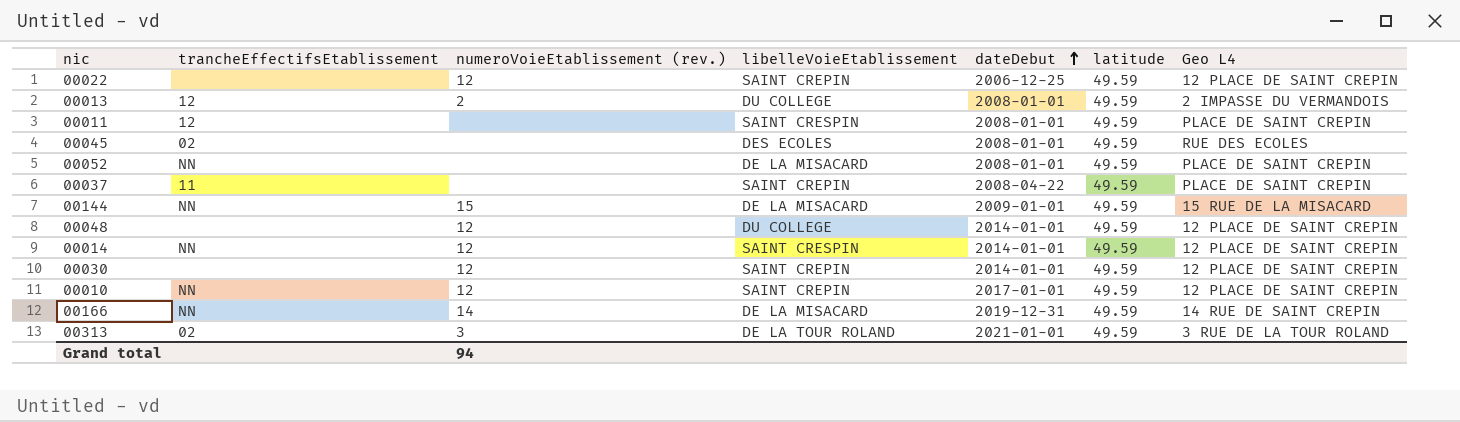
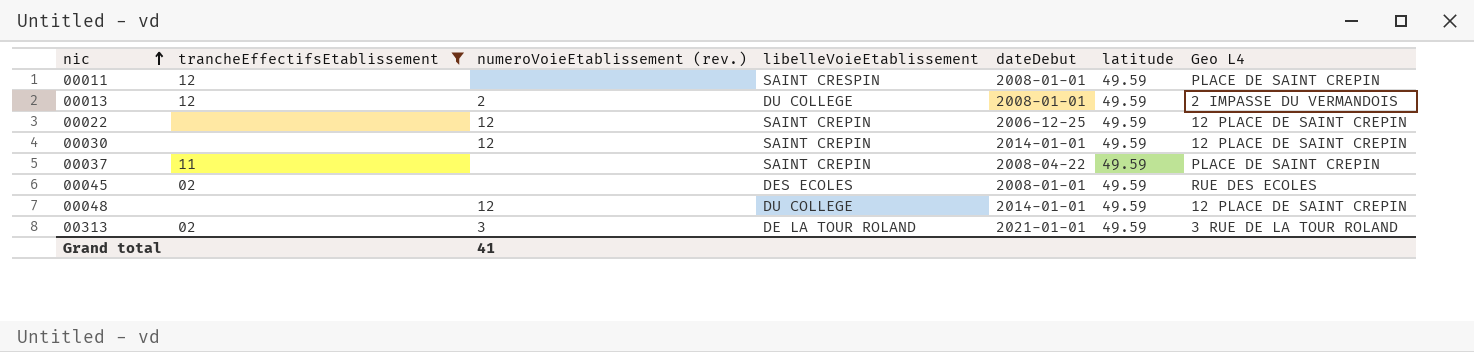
filter: none -> trancheEffectifsEtablissement != NN
row order: dateDebut ascending -> nic ascending
Grand total | numeroVoieEtablissement (rev.): 94 -> 41

